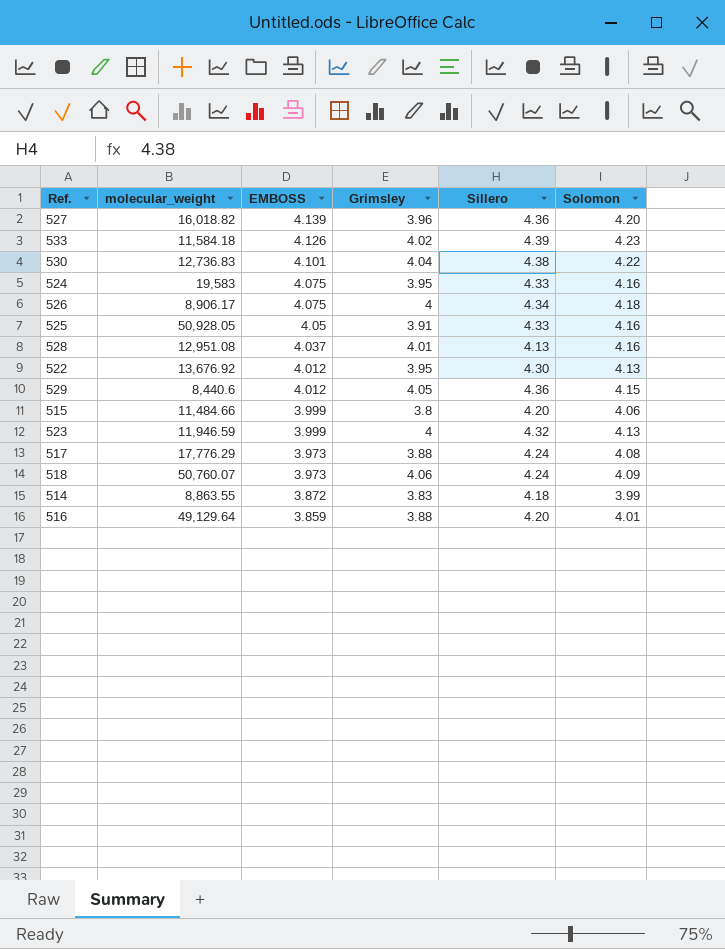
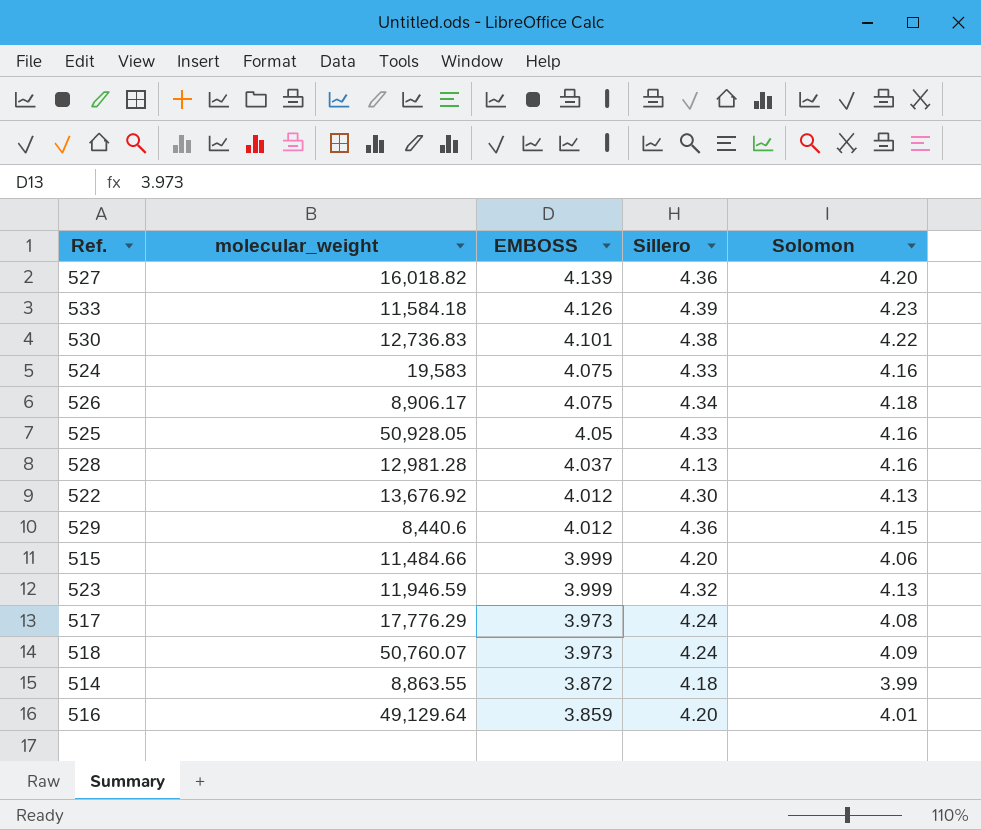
column Grimsley | position: 4 -> none
528 | molecular_weight: 12,951.08 -> 12,981.28

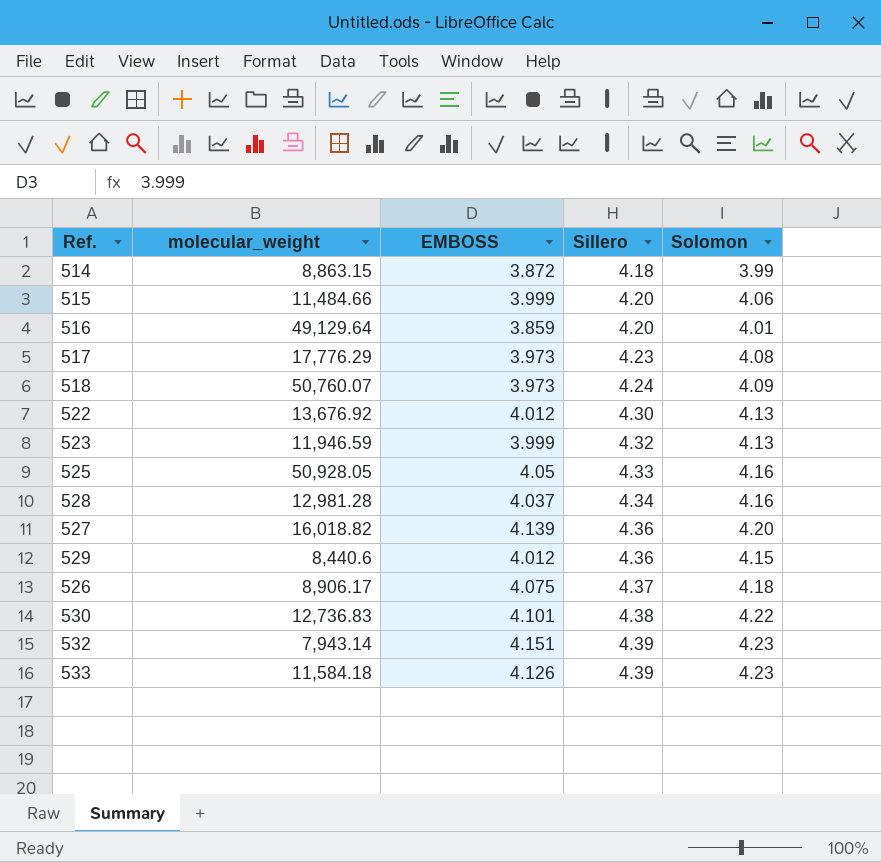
row order: EMBOSS descending -> Sillero ascending
row 524: 19,583 | 4.075 | 4.33 | 4.16 -> none
514 | molecular_weight: 8,863.55 -> 8,863.15
517 | Sillero: 4.24 -> 4.23
528 | Sillero: 4.13 -> 4.34
526 | Sillero: 4.34 -> 4.37
row 532: none -> 7,943.14 | 4.151 | 4.39 | 4.23

